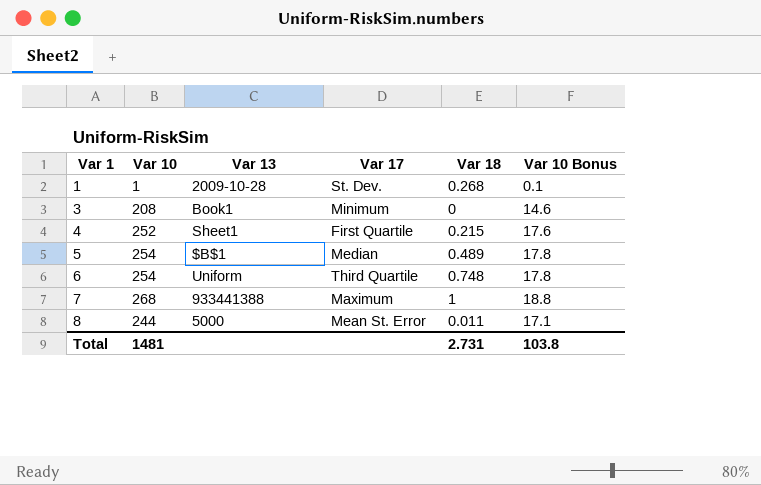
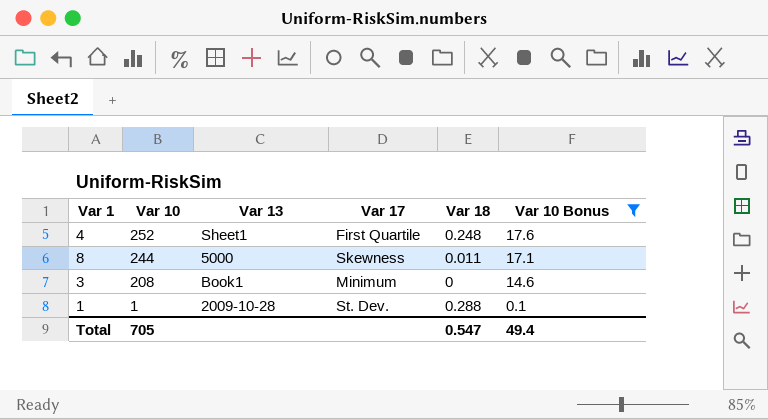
filter: none -> Var 10 Bonus <= 17.6
row order: Var 1 ascending -> Var 10 descending
4 | Var 18: 0.215 -> 0.248
8 | Var 17: Mean St. Error -> Skewness
1 | Var 18: 0.268 -> 0.288
Total | Var 10: 1481 -> 705
Total | Var 18: 2.731 -> 0.547
Total | Var 10 Bonus: 103.8 -> 49.4

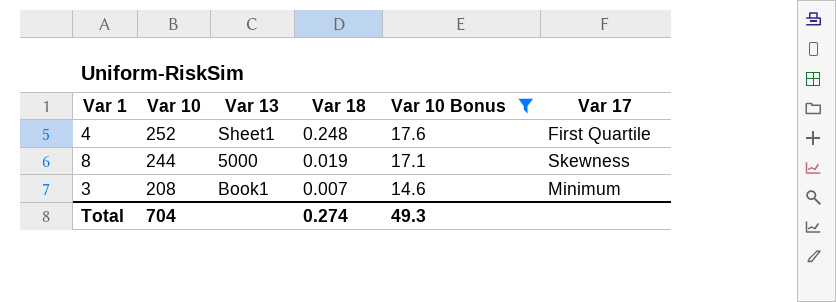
column Var 17 | position: 4 -> 6
row 1: 1 | 2009-10-28 | St. Dev. | 0.288 | 0.1 -> none
8 | Var 18: 0.011 -> 0.019
3 | Var 18: 0 -> 0.007
Total | Var 10: 705 -> 704
Total | Var 18: 0.547 -> 0.274
Total | Var 10 Bonus: 49.4 -> 49.3

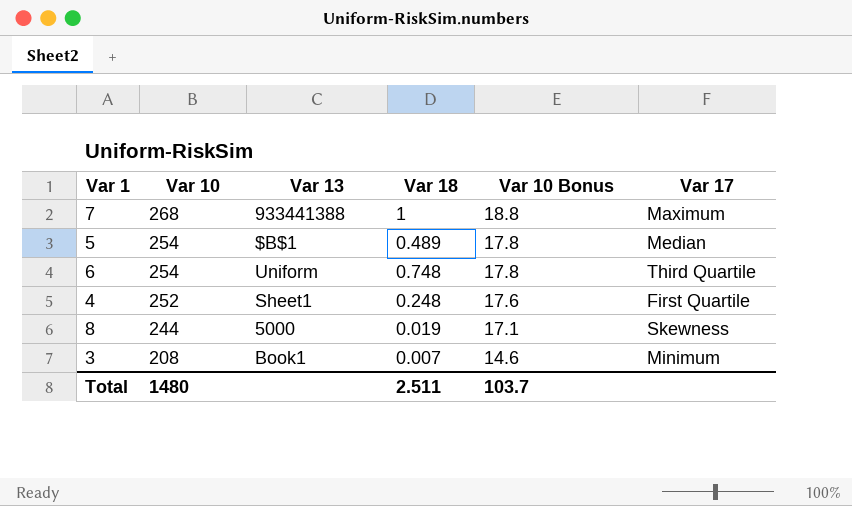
filter: Var 10 Bonus <= 17.6 -> none
Total | Var 10: 704 -> 1480
Total | Var 18: 0.274 -> 2.511
Total | Var 10 Bonus: 49.3 -> 103.7

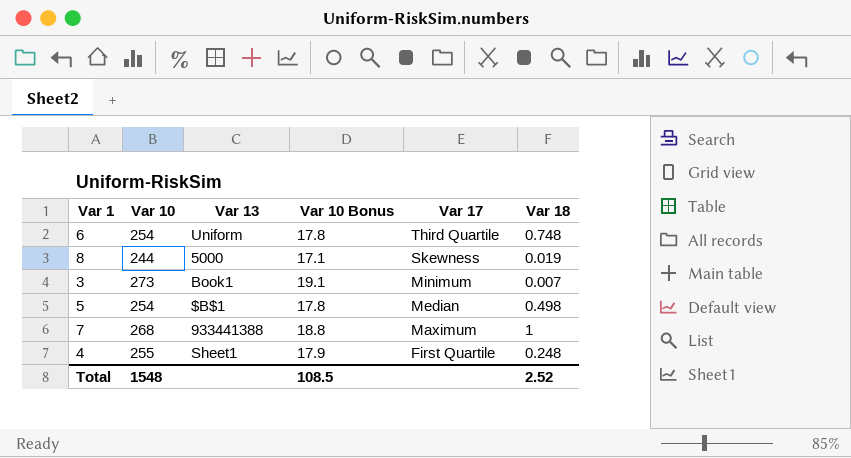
row order: Var 10 descending -> Var 17 descending
column Var 18 | position: 4 -> 6
3 | Var 10: 208 -> 273
3 | Var 10 Bonus: 14.6 -> 19.1
5 | Var 18: 0.489 -> 0.498
4 | Var 10: 252 -> 255
4 | Var 10 Bonus: 17.6 -> 17.9
Total | Var 10: 1480 -> 1548
Total | Var 10 Bonus: 103.7 -> 108.5
Total | Var 18: 2.511 -> 2.52

